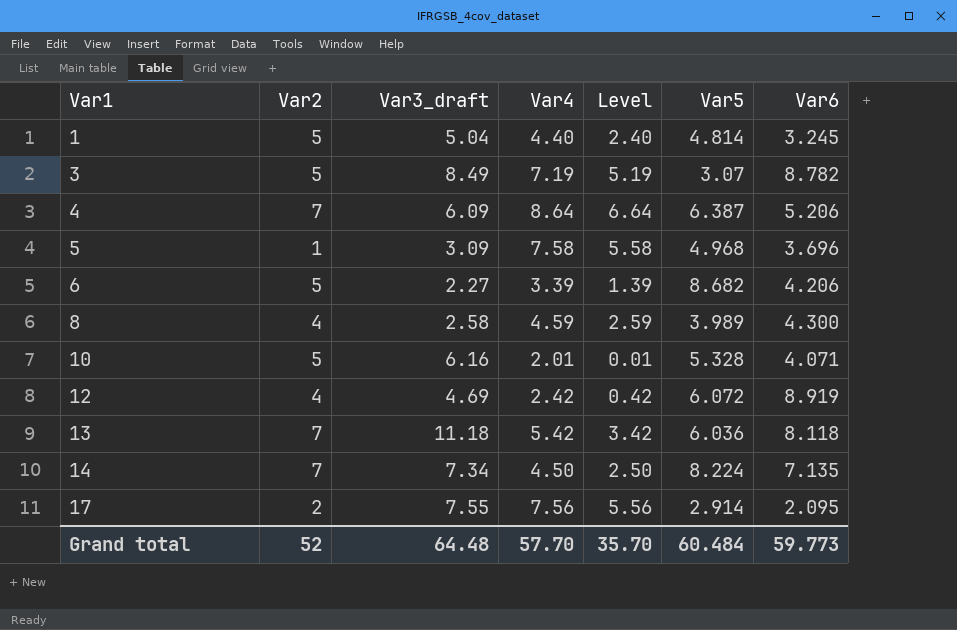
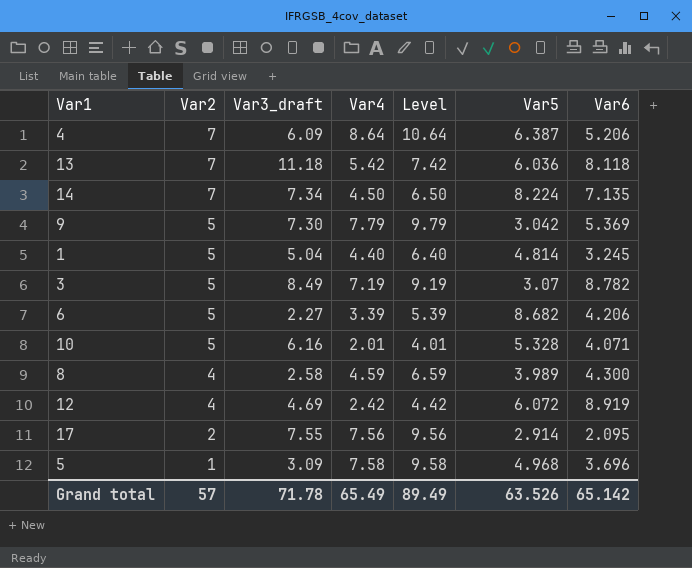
row order: Var1 ascending -> Var2 descending
column Level | formula: [Var4] - 2 -> [Var4] + 2
row 9: none -> 5 | 7.30 | 7.79 | 9.79 | 3.042 | 5.369
Grand total | Var2: 52 -> 57
Grand total | Var3_draft: 64.48 -> 71.78
Grand total | Var4: 57.70 -> 65.49
Grand total | Level: 35.70 -> 89.49
Grand total | Var5: 60.484 -> 63.526
Grand total | Var6: 59.773 -> 65.142

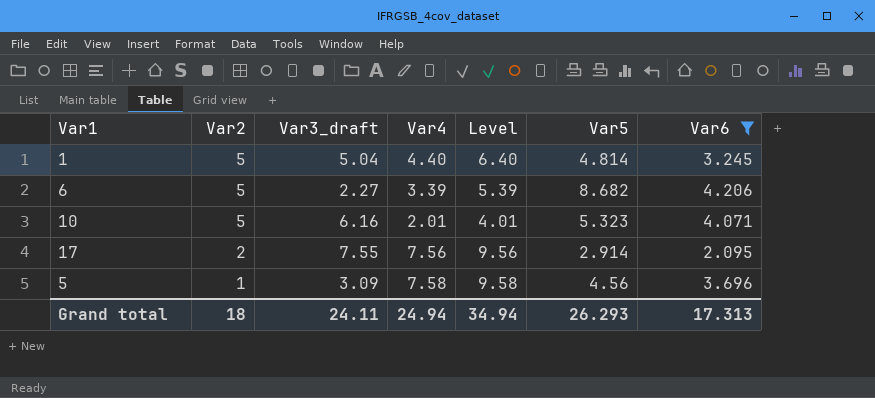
filter: none -> Var6 <= 4.206
10 | Var5: 5.328 -> 5.323
5 | Var5: 4.968 -> 4.56
Grand total | Var2: 57 -> 18
Grand total | Var3_draft: 71.78 -> 24.11
Grand total | Var4: 65.49 -> 24.94
Grand total | Level: 89.49 -> 34.94
Grand total | Var5: 63.526 -> 26.293
Grand total | Var6: 65.142 -> 17.313

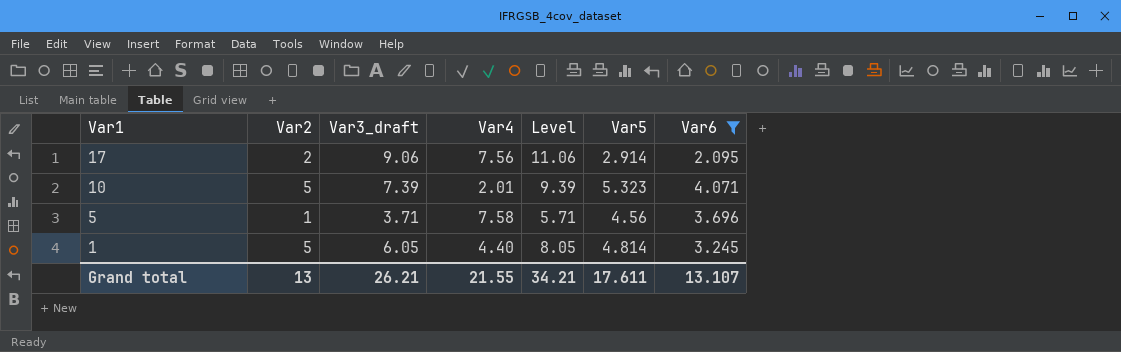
row order: Var2 descending -> Var1 descending
column Level | formula: [Var4] + 2 -> [Var3_draft] + 2
row 6: 5 | 2.27 | 3.39 | 5.39 | 8.682 | 4.206 -> none
17 | Var3_draft: 7.55 -> 9.06
10 | Var3_draft: 6.16 -> 7.39
5 | Var3_draft: 3.09 -> 3.71
1 | Var3_draft: 5.04 -> 6.05
Grand total | Var2: 18 -> 13
Grand total | Var3_draft: 24.11 -> 26.21
Grand total | Var4: 24.94 -> 21.55
Grand total | Level: 34.94 -> 34.21
Grand total | Var5: 26.293 -> 17.611
Grand total | Var6: 17.313 -> 13.107

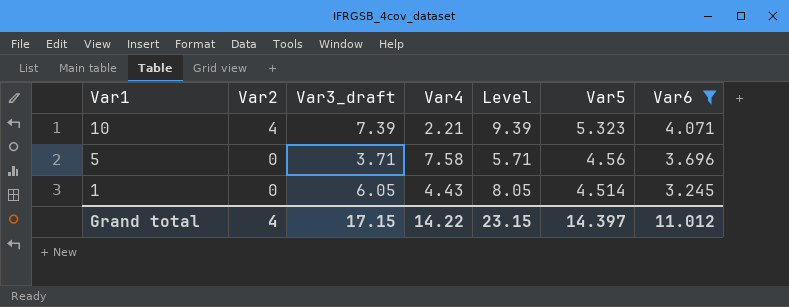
row 17: 2 | 9.06 | 7.56 | 11.06 | 2.914 | 2.095 -> none
10 | Var2: 5 -> 4
10 | Var4: 2.01 -> 2.21
5 | Var2: 1 -> 0
1 | Var2: 5 -> 0
1 | Var4: 4.40 -> 4.43
1 | Var5: 4.814 -> 4.514
Grand total | Var2: 13 -> 4
Grand total | Var3_draft: 26.21 -> 17.15
Grand total | Var4: 21.55 -> 14.22
Grand total | Level: 34.21 -> 23.15
Grand total | Var5: 17.611 -> 14.397
Grand total | Var6: 13.107 -> 11.012

